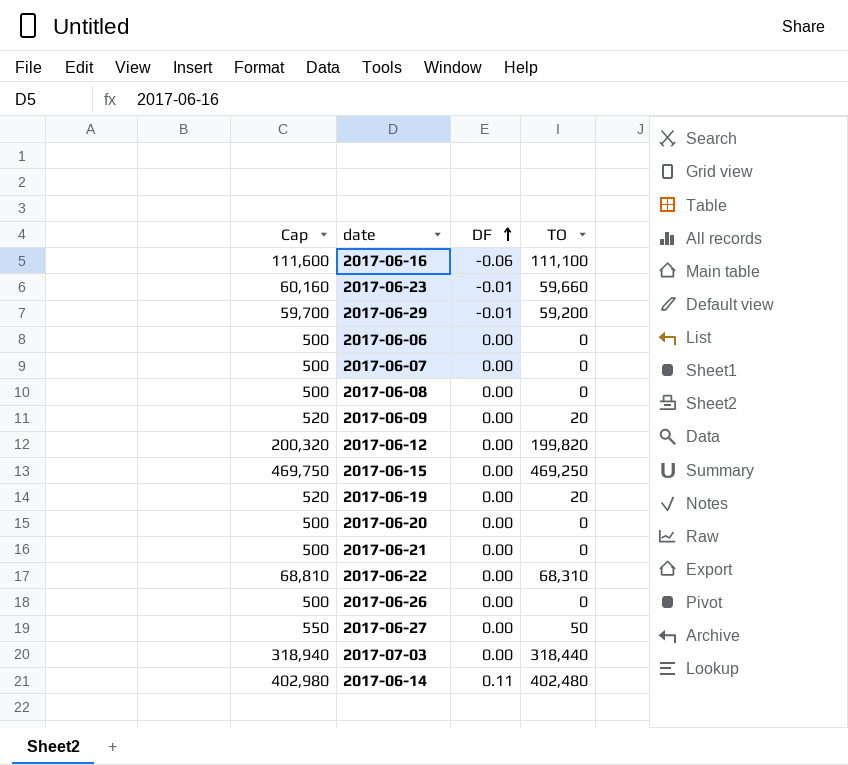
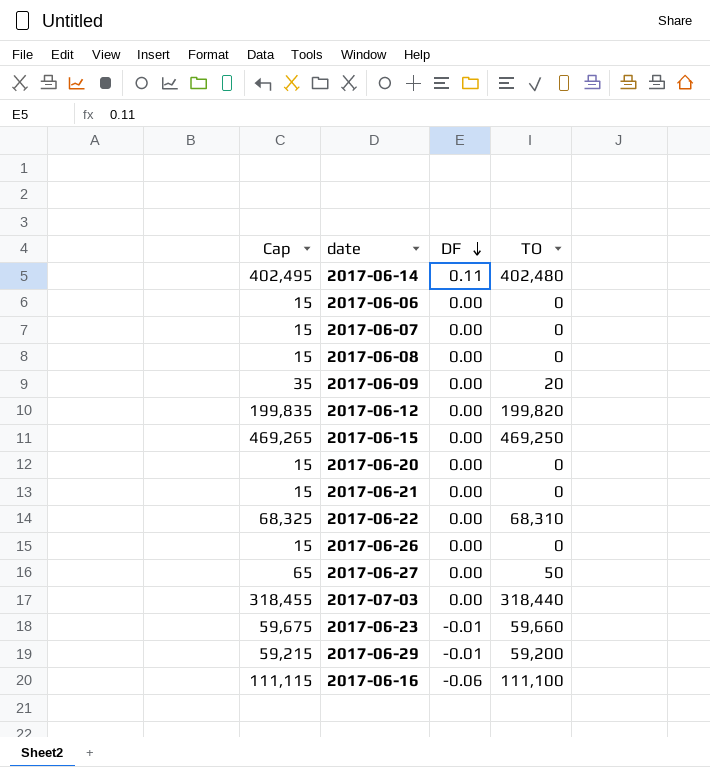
row order: DF ascending -> DF descending
column Cap | formula: [TO] + 500 -> [TO] + 15
row 2017-06-19: 520 | 0.00 | 20 -> none

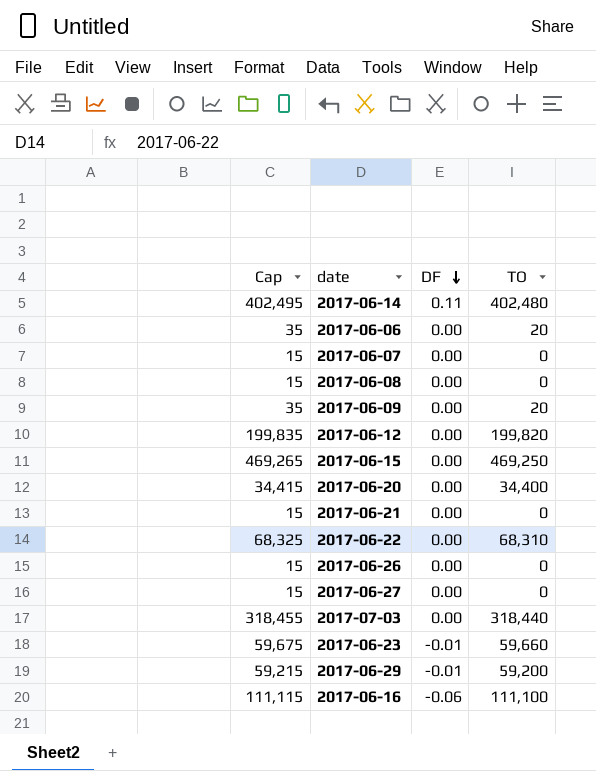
2017-06-06 | Cap: 15 -> 35
2017-06-06 | TO: 0 -> 20
2017-06-20 | Cap: 15 -> 34,415
2017-06-20 | TO: 0 -> 34,400
2017-06-27 | Cap: 65 -> 15
2017-06-27 | TO: 50 -> 0

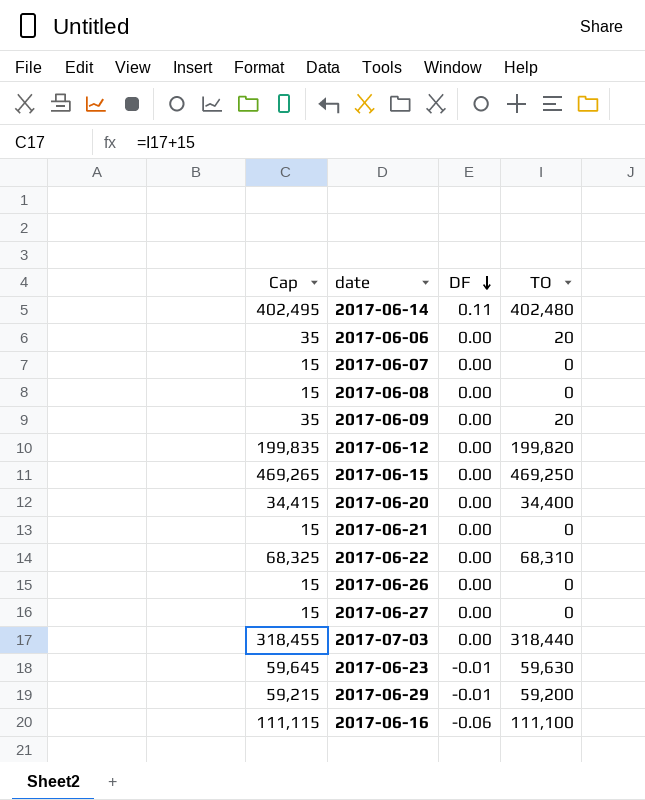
2017-06-23 | Cap: 59,675 -> 59,645
2017-06-23 | TO: 59,660 -> 59,630

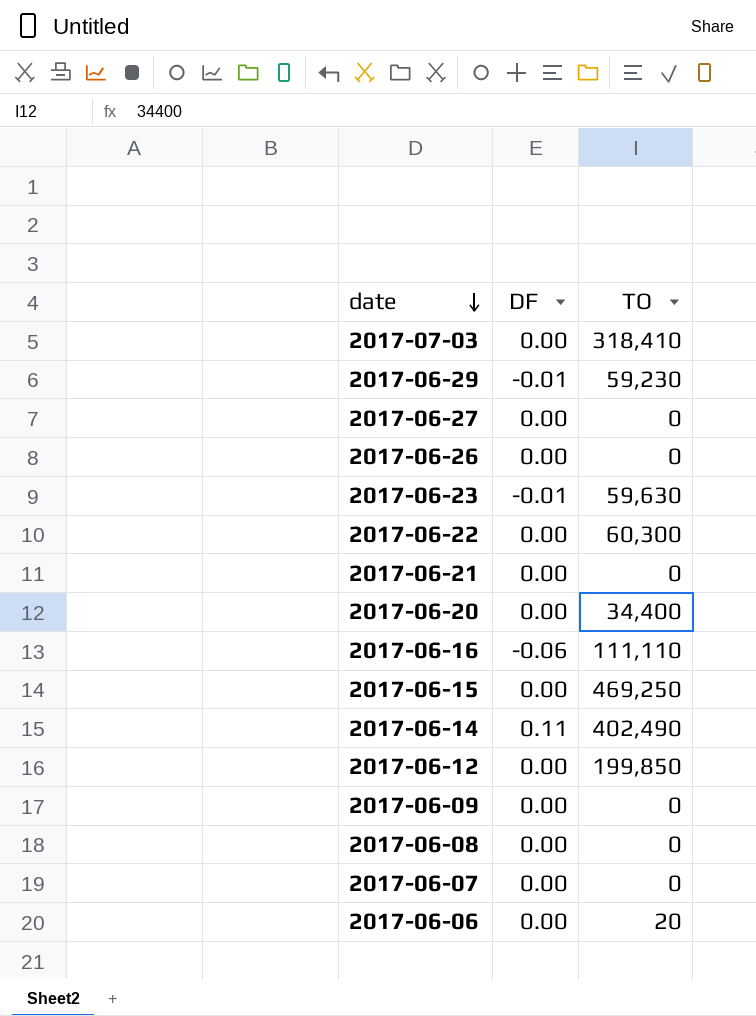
row order: DF descending -> date descending
column Cap | formula: [TO] + 15 -> none
2017-07-03 | TO: 318,440 -> 318,410
2017-06-29 | TO: 59,200 -> 59,230
2017-06-22 | TO: 68,310 -> 60,300
2017-06-16 | TO: 111,100 -> 111,110
2017-06-14 | TO: 402,480 -> 402,490
2017-06-12 | TO: 199,820 -> 199,850
2017-06-09 | TO: 20 -> 0

